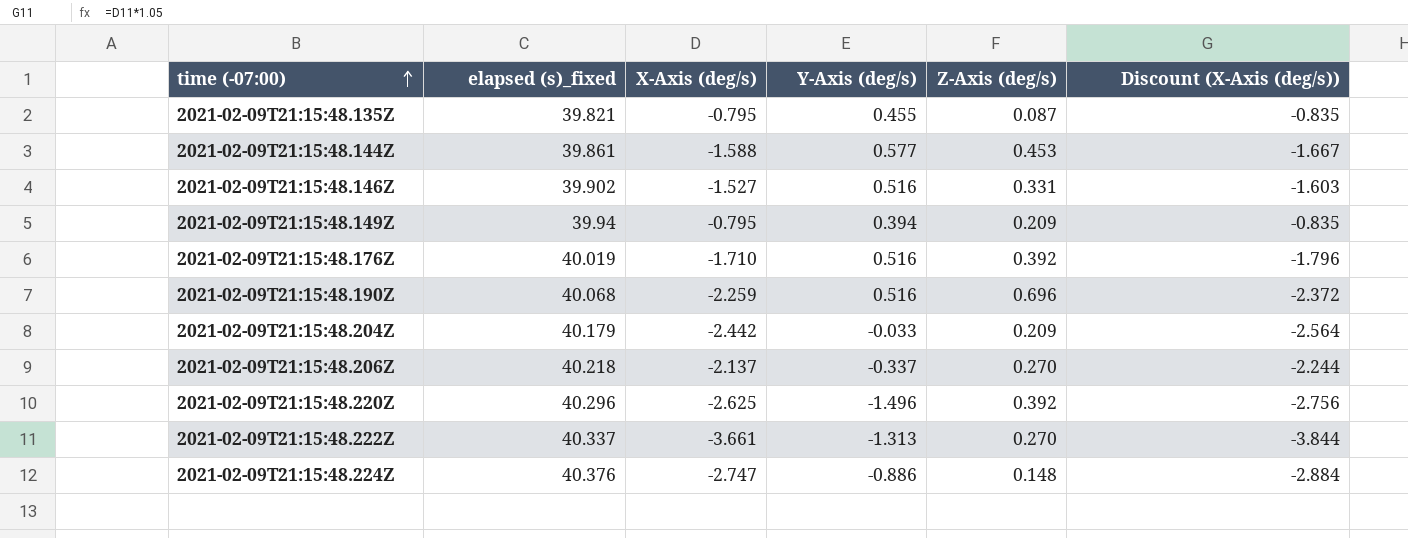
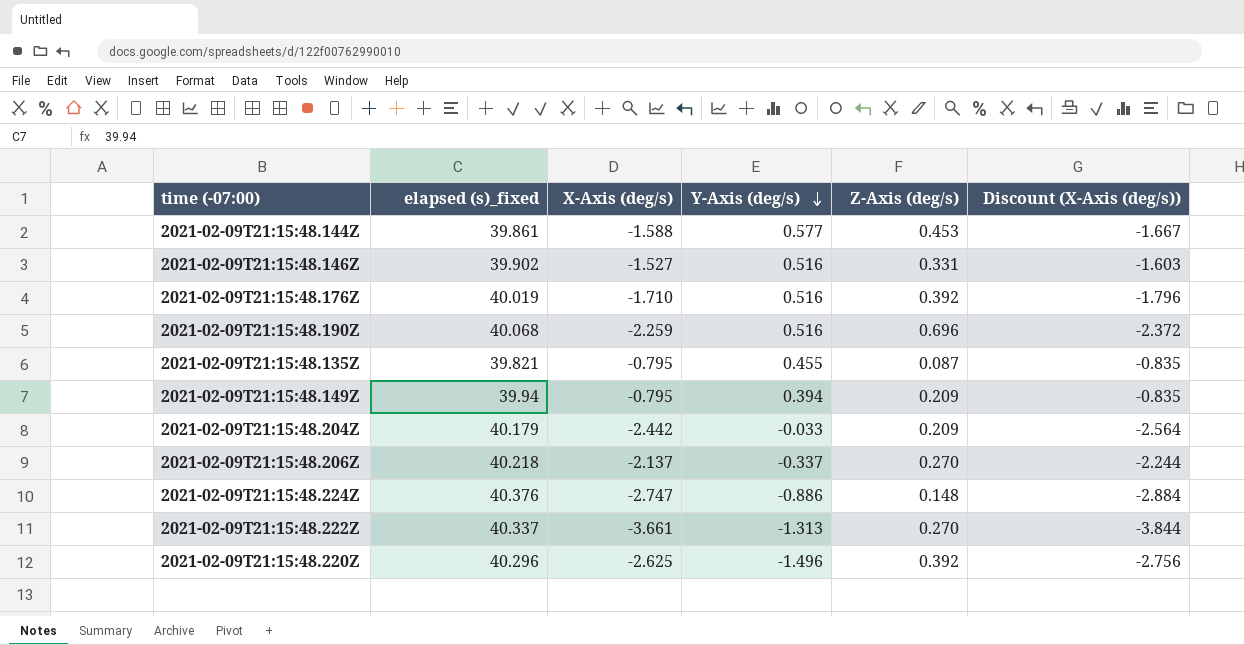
row order: time (-07:00) ascending -> Y-Axis (deg/s) descending

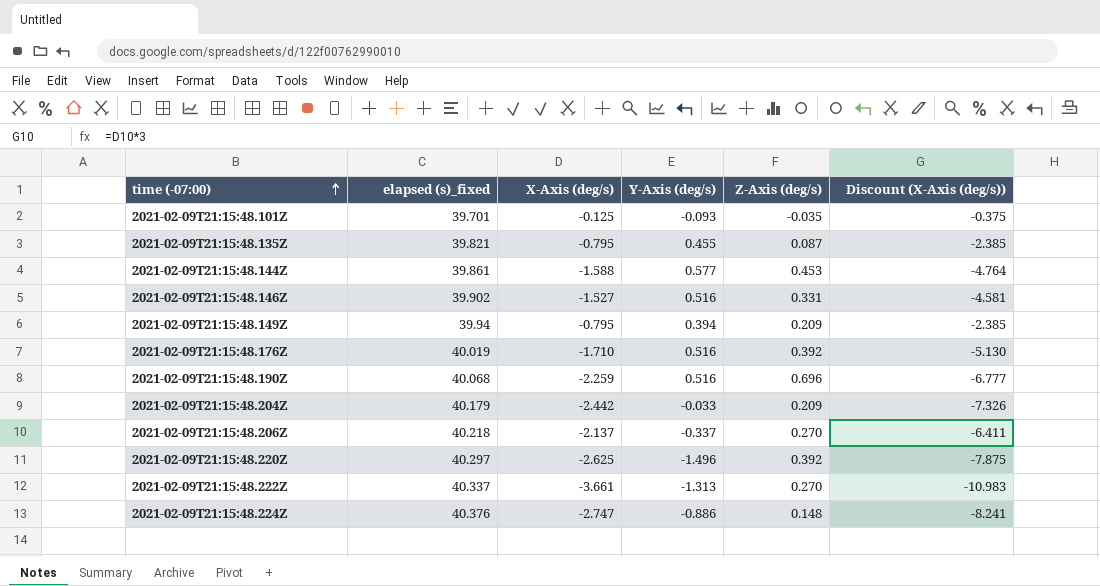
row order: Y-Axis (deg/s) descending -> time (-07:00) ascending
column Discount (X-Axis (deg/s)) | formula: [X-Axis (deg/s)] * 1.05 -> [X-Axis (deg/s)] * 3
row 2021-02-09T21:15:48.101Z: none -> 39.701 | -0.125 | -0.093 | -0.035 | -0.375
2021-02-09T21:15:48.220Z | elapsed (s)_fixed: 40.296 -> 40.297

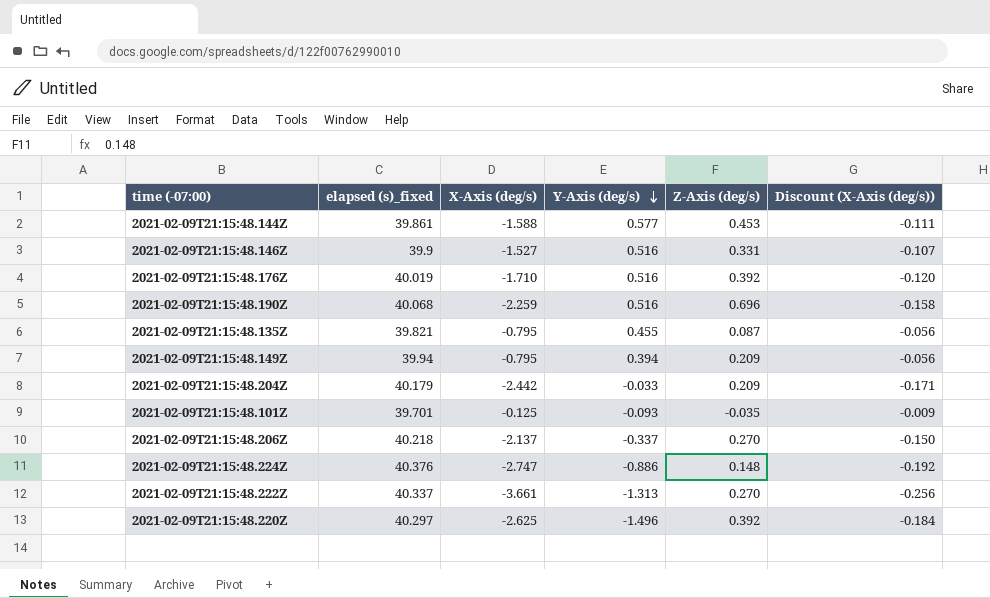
row order: time (-07:00) ascending -> Y-Axis (deg/s) descending
column Discount (X-Axis (deg/s)) | formula: [X-Axis (deg/s)] * 3 -> [X-Axis (deg/s)] * 0.07
2021-02-09T21:15:48.146Z | elapsed (s)_fixed: 39.902 -> 39.9

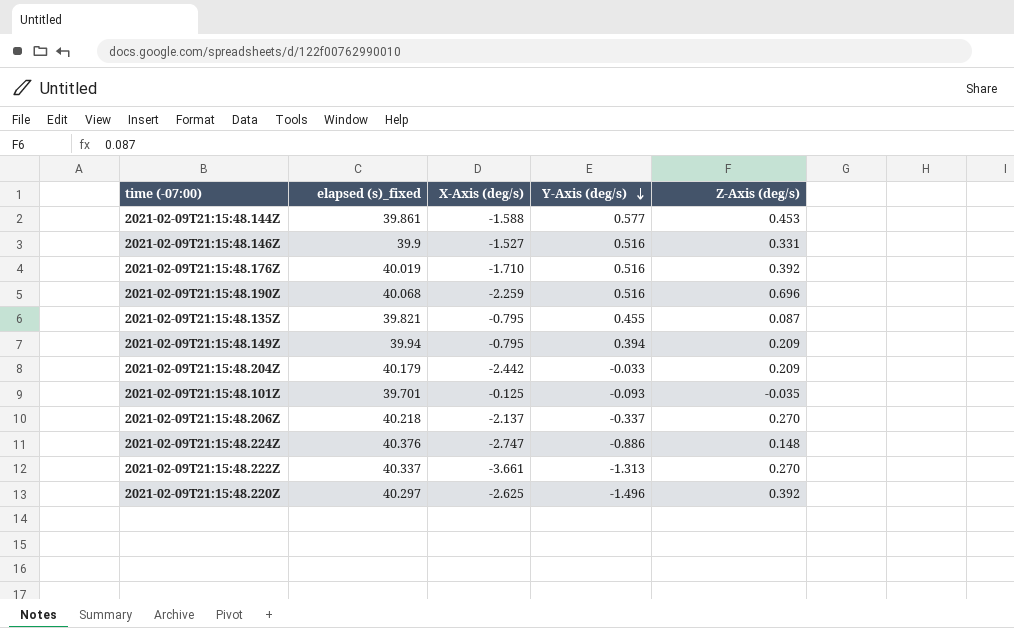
column Discount (X-Axis (deg/s)) | formula: [X-Axis (deg/s)] * 0.07 -> none

